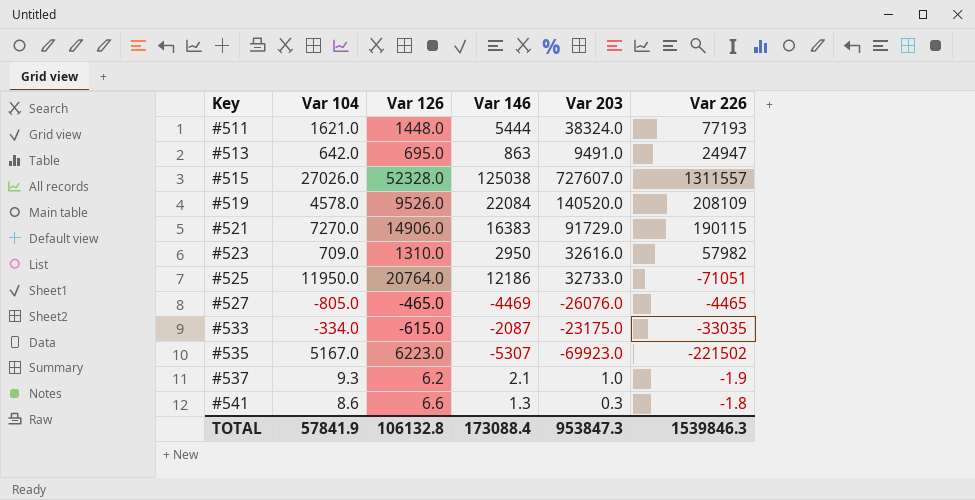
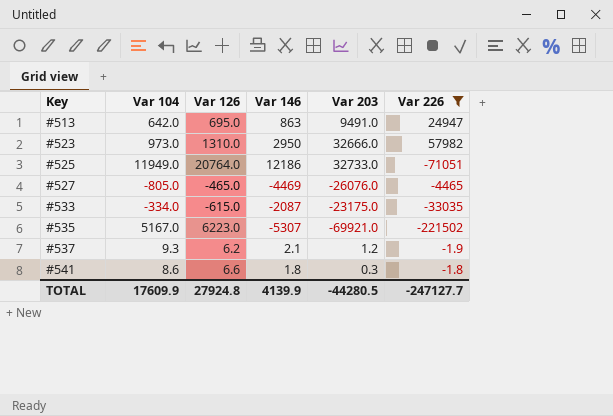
filter: none -> Var 226 <= 57982
#523 | Var 104: 709.0 -> 973.0
#523 | Var 203: 32616.0 -> 32666.0
#525 | Var 104: 11950.0 -> 11949.0
#535 | Var 203: -69923.0 -> -69921.0
#537 | Var 203: 1.0 -> 1.2
#541 | Var 146: 1.3 -> 1.8
TOTAL | Var 104: 57841.9 -> 17609.9
TOTAL | Var 126: 106132.8 -> 27924.8
TOTAL | Var 146: 173088.4 -> 4139.9
TOTAL | Var 203: 953847.3 -> -44280.5
TOTAL | Var 226: 1539846.3 -> -247127.7

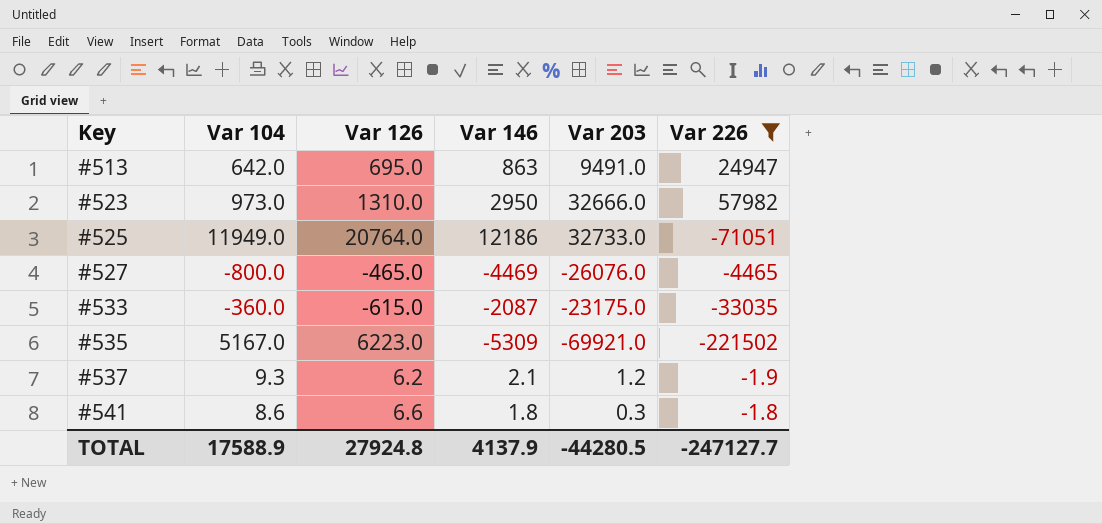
#527 | Var 104: -805.0 -> -800.0
#533 | Var 104: -334.0 -> -360.0
#535 | Var 146: -5307 -> -5309
TOTAL | Var 104: 17609.9 -> 17588.9
TOTAL | Var 146: 4139.9 -> 4137.9

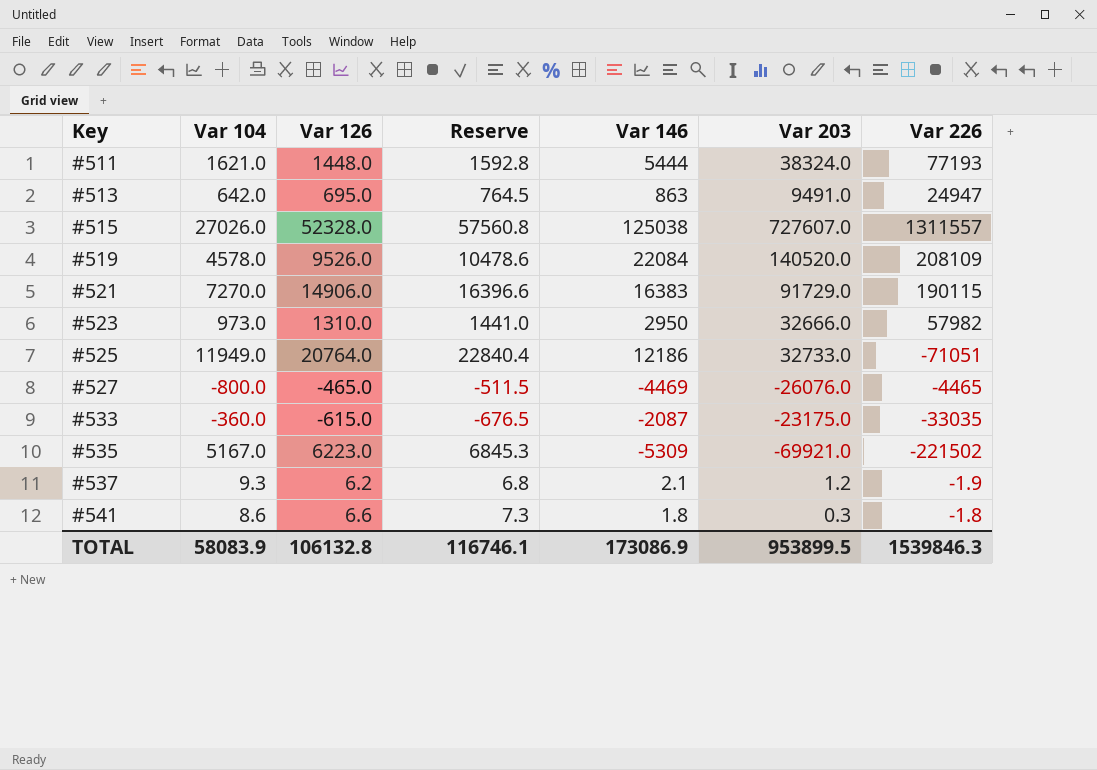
filter: Var 226 <= 57982 -> none
column Reserve | formula: none -> [Var 126] * 1.1
TOTAL | Var 104: 17588.9 -> 58083.9
TOTAL | Var 126: 27924.8 -> 106132.8
TOTAL | Var 146: 4137.9 -> 173086.9
TOTAL | Var 203: -44280.5 -> 953899.5
TOTAL | Var 226: -247127.7 -> 1539846.3

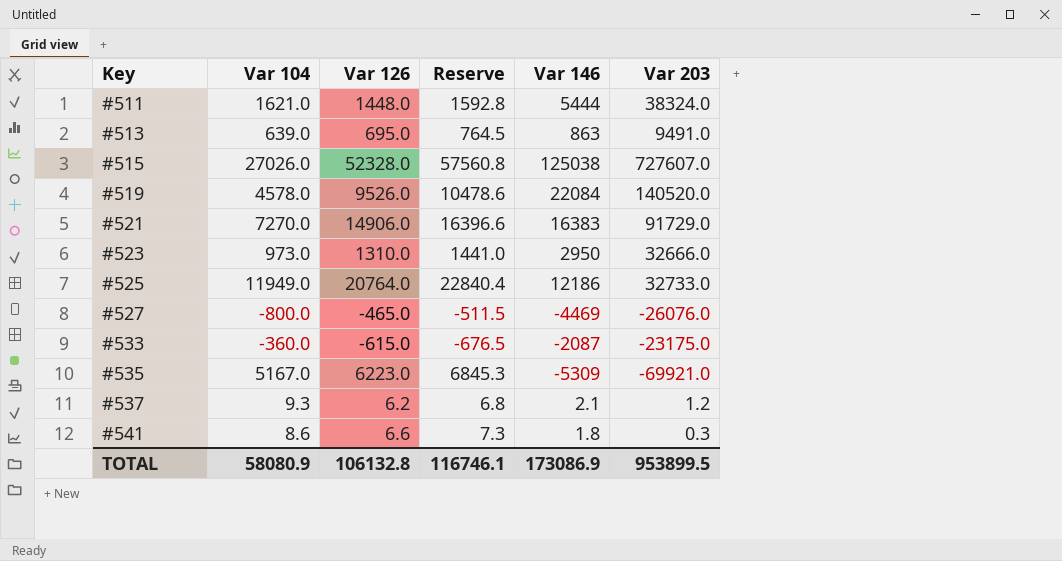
column Var 226 | position: 7 -> none
#513 | Var 104: 642.0 -> 639.0
TOTAL | Var 104: 58083.9 -> 58080.9

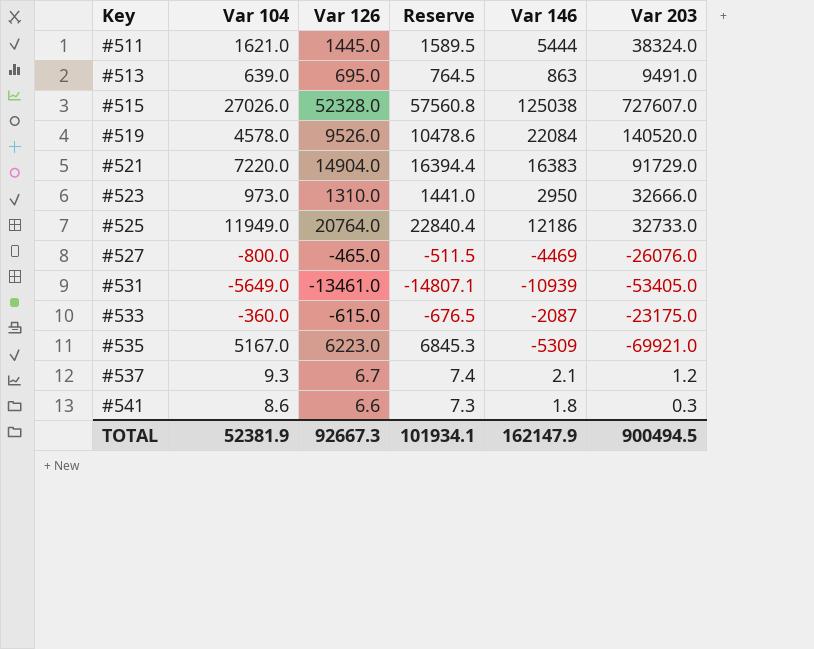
#511 | Var 126: 1448.0 -> 1445.0
#511 | Reserve: 1592.8 -> 1589.5
#521 | Var 104: 7270.0 -> 7220.0
#521 | Var 126: 14906.0 -> 14904.0
#521 | Reserve: 16396.6 -> 16394.4
row #531: none -> -5649.0 | -13461.0 | -14807.1 | -10939 | -53405.0
#537 | Var 126: 6.2 -> 6.7
#537 | Reserve: 6.8 -> 7.4
TOTAL | Var 104: 58080.9 -> 52381.9
TOTAL | Var 126: 106132.8 -> 92667.3
TOTAL | Reserve: 116746.1 -> 101934.1
TOTAL | Var 146: 173086.9 -> 162147.9
TOTAL | Var 203: 953899.5 -> 900494.5

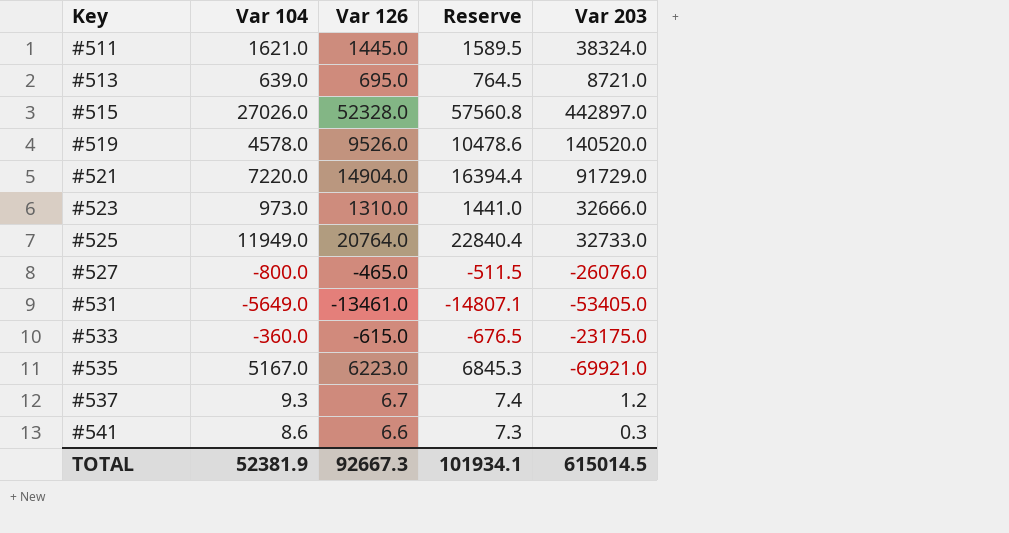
column Var 146 | position: 5 -> none
#513 | Var 203: 9491.0 -> 8721.0
#515 | Var 203: 727607.0 -> 442897.0
TOTAL | Var 203: 900494.5 -> 615014.5

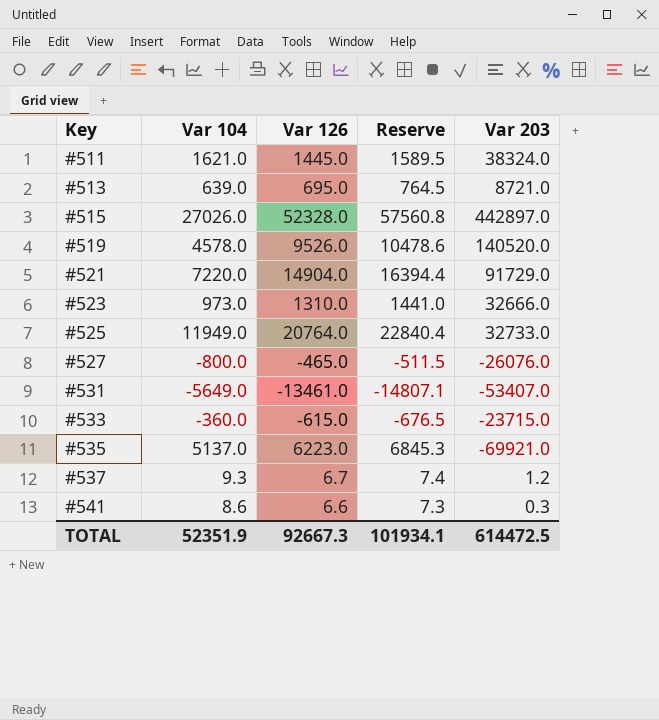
#531 | Var 203: -53405.0 -> -53407.0
#533 | Var 203: -23175.0 -> -23715.0
#535 | Var 104: 5167.0 -> 5137.0
TOTAL | Var 104: 52381.9 -> 52351.9
TOTAL | Var 203: 615014.5 -> 614472.5

